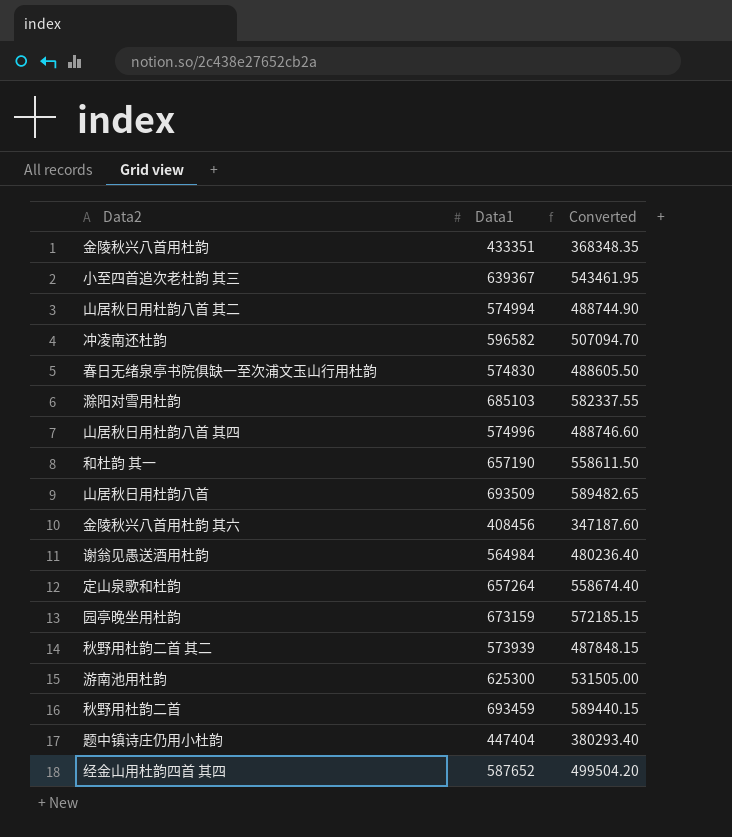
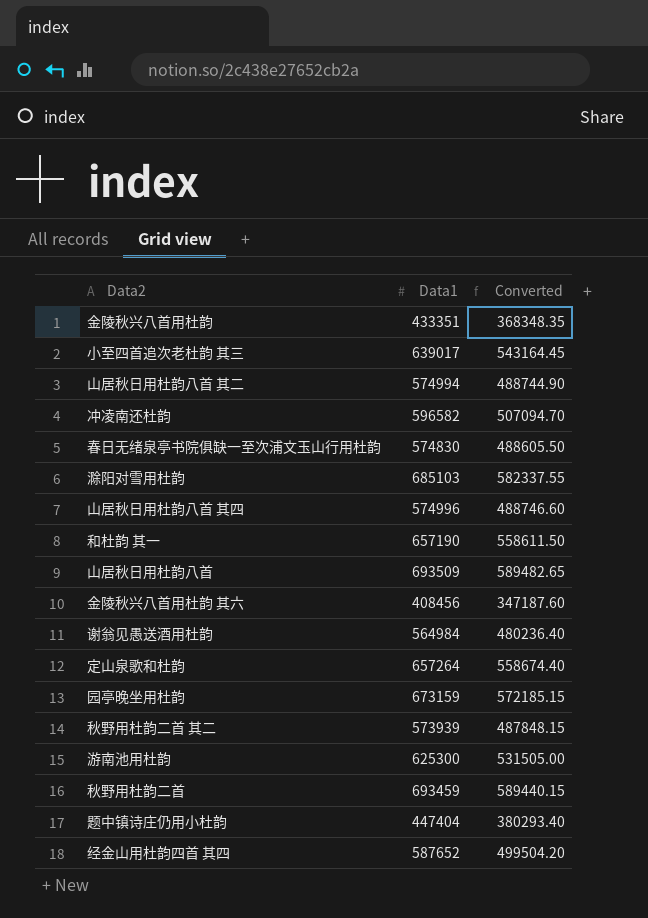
小至四首追次老杜韵 其三 | Data1: 639367 -> 639017
小至四首追次老杜韵 其三 | Converted: 543461.95 -> 543164.45

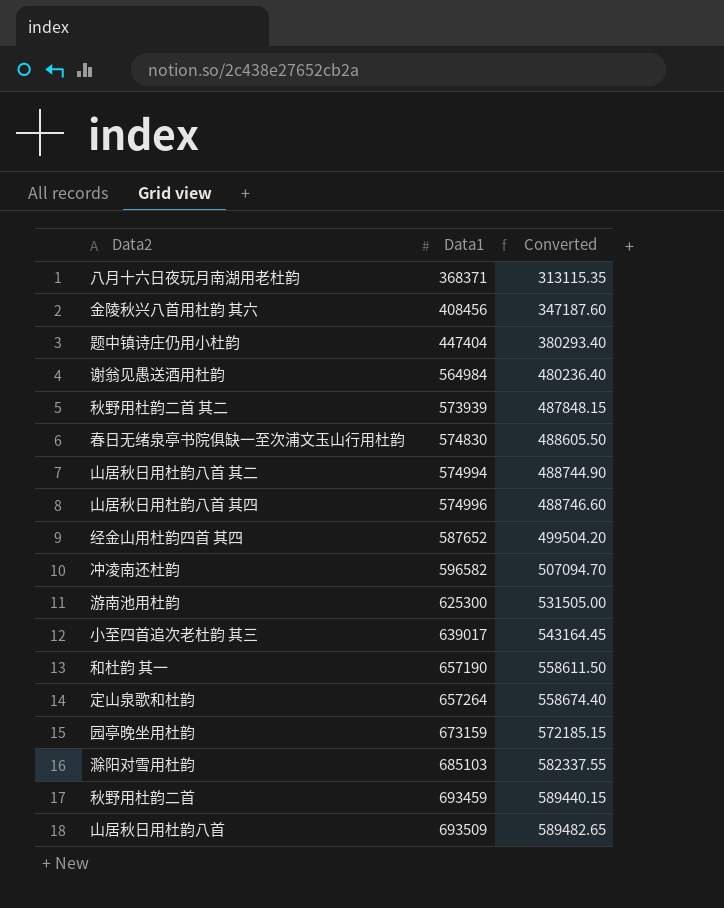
row order: none -> Data1 ascending
row 金陵秋兴八首用杜韵: 433351 | 368348.35 -> none
row 八月十六日夜玩月南湖用老杜韵: none -> 368371 | 313115.35

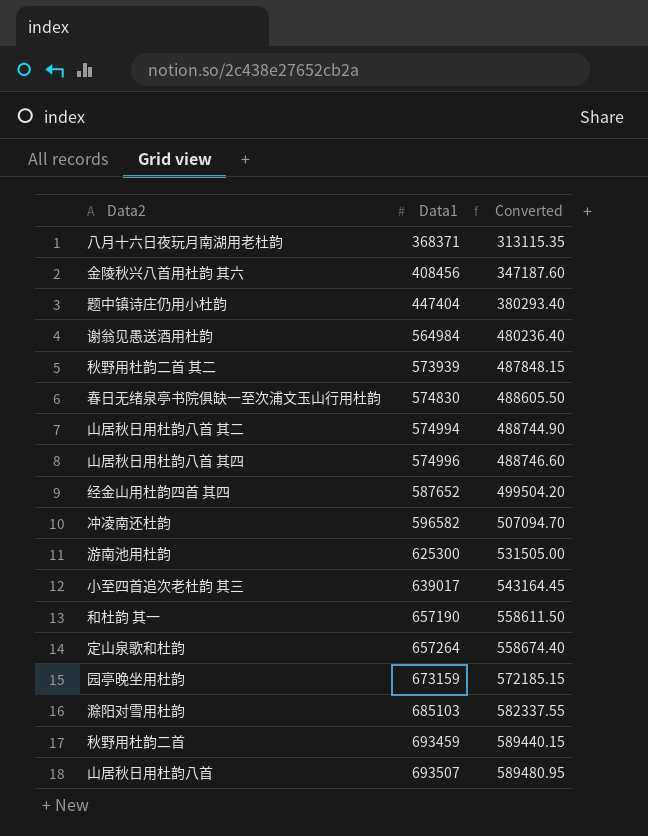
山居秋日用杜韵八首 | Data1: 693509 -> 693507
山居秋日用杜韵八首 | Converted: 589482.65 -> 589480.95

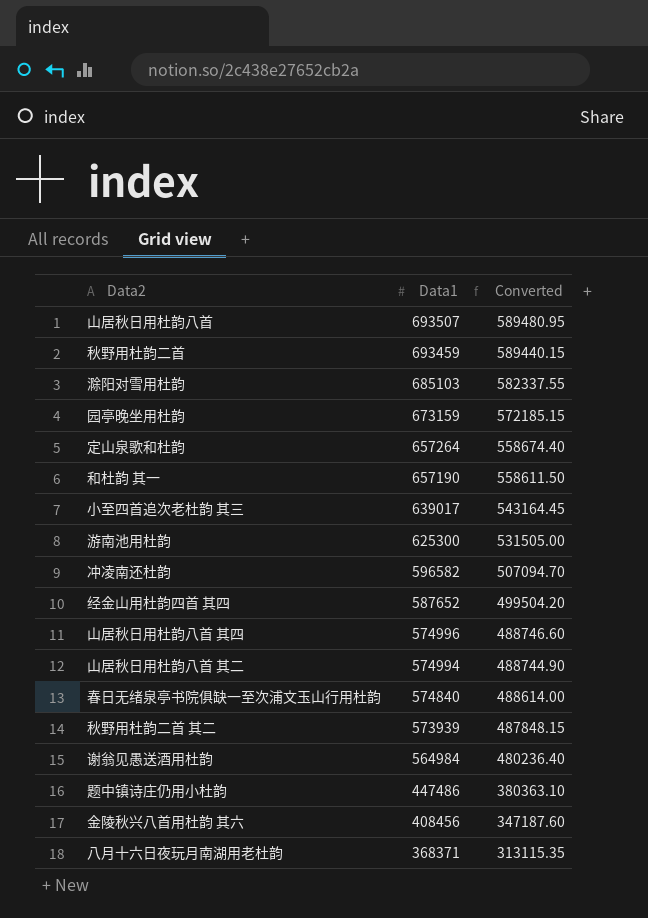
row order: Data1 ascending -> Data1 descending
春日无绪泉亭书院俱缺一至次浦文玉山行用杜韵 | Data1: 574830 -> 574840
春日无绪泉亭书院俱缺一至次浦文玉山行用杜韵 | Converted: 488605.50 -> 488614.00
题中镇诗庄仍用小杜韵 | Data1: 447404 -> 447486
题中镇诗庄仍用小杜韵 | Converted: 380293.40 -> 380363.10

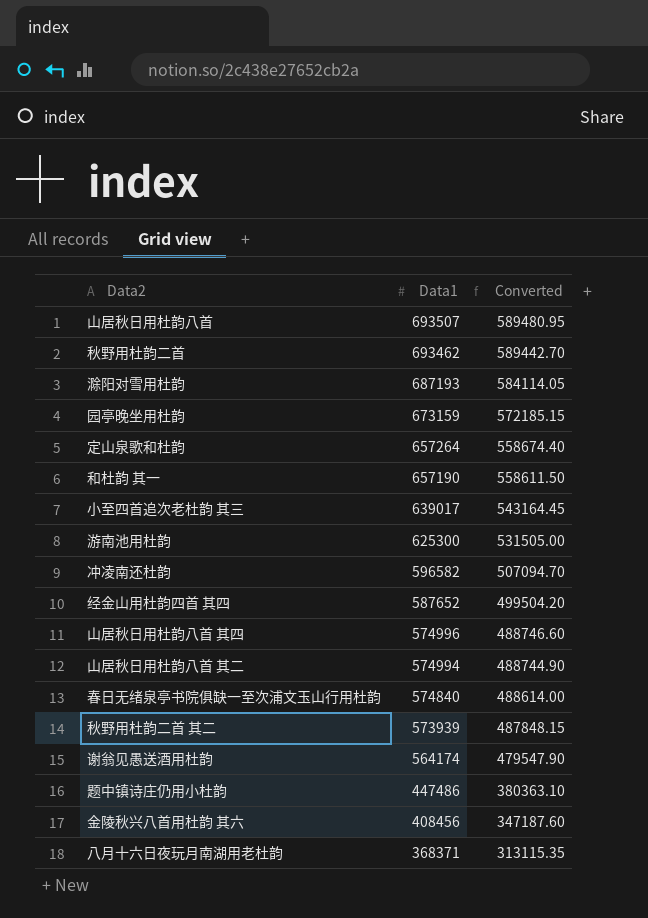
秋野用杜韵二首 | Data1: 693459 -> 693462
秋野用杜韵二首 | Converted: 589440.15 -> 589442.70
滁阳对雪用杜韵 | Data1: 685103 -> 687193
滁阳对雪用杜韵 | Converted: 582337.55 -> 584114.05
谢翁见愚送酒用杜韵 | Data1: 564984 -> 564174
谢翁见愚送酒用杜韵 | Converted: 480236.40 -> 479547.90

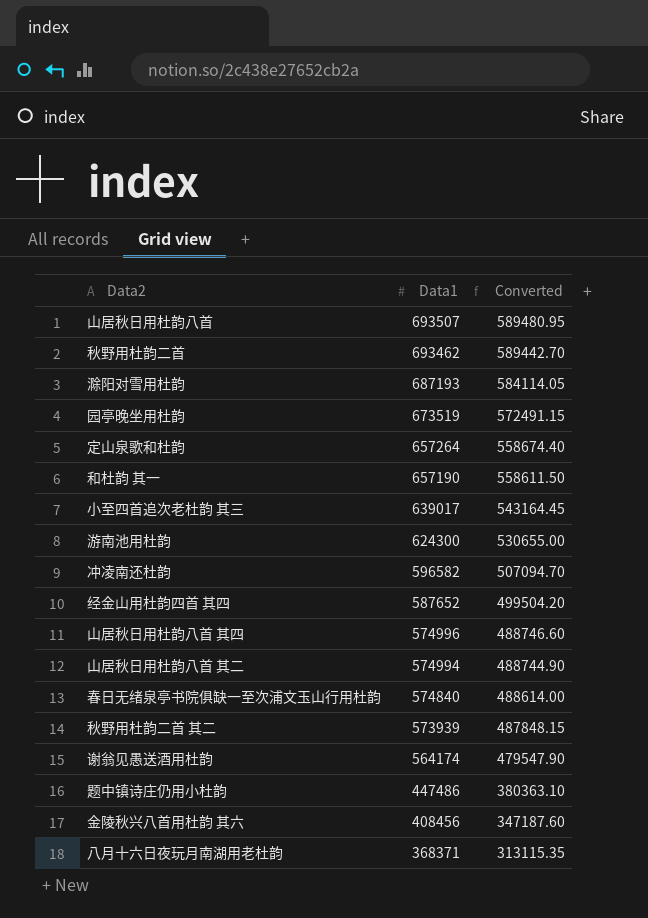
园亭晚坐用杜韵 | Data1: 673159 -> 673519
园亭晚坐用杜韵 | Converted: 572185.15 -> 572491.15
游南池用杜韵 | Data1: 625300 -> 624300
游南池用杜韵 | Converted: 531505.00 -> 530655.00

